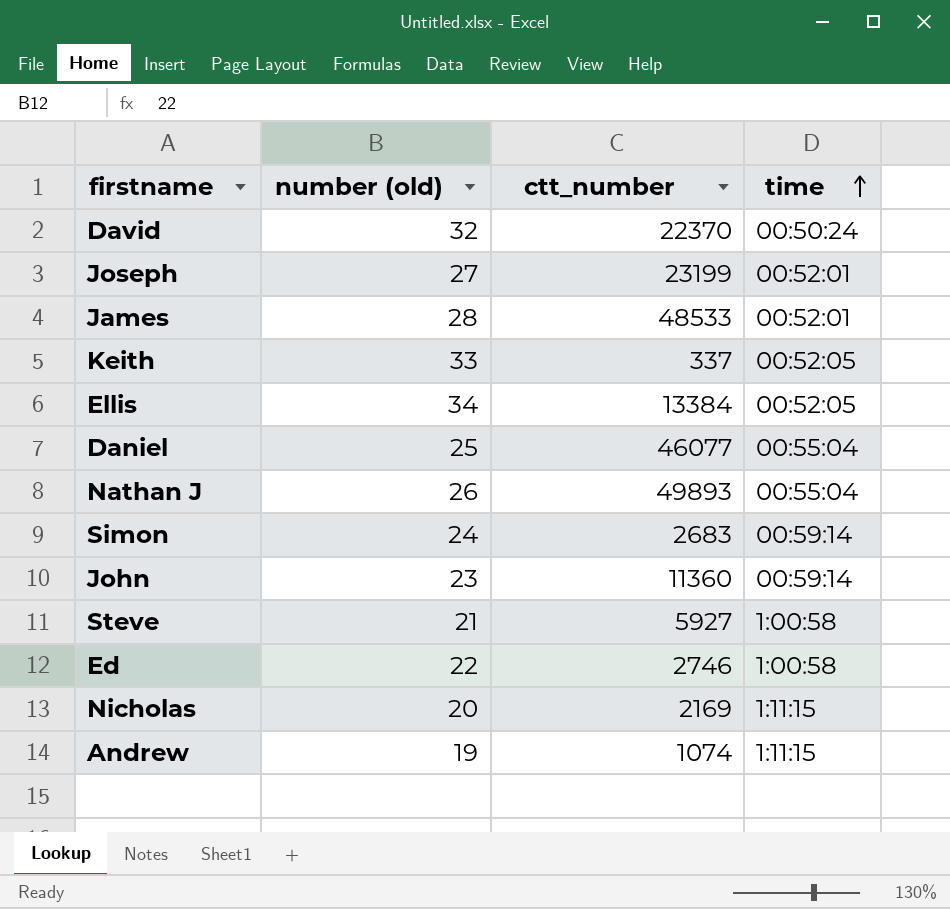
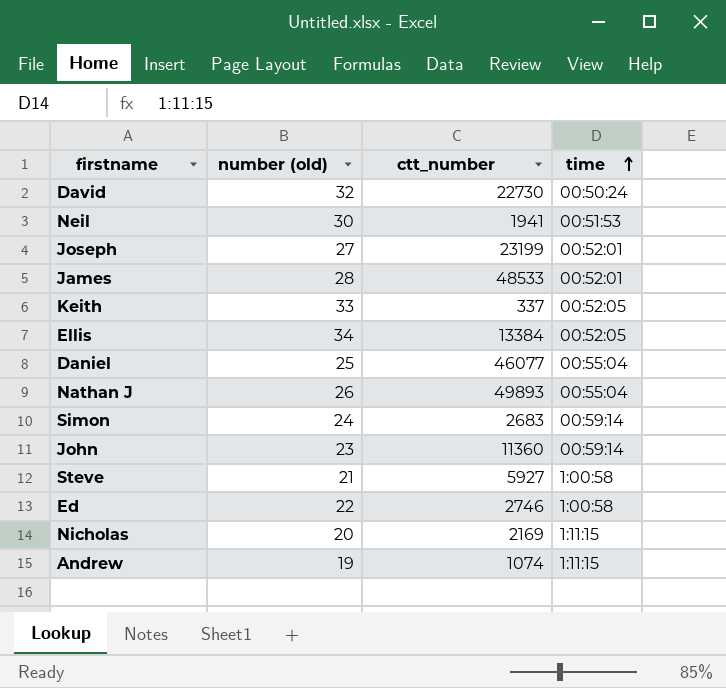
David | ctt_number: 22370 -> 22730
row Neil: none -> 30 | 1941 | 00:51:53

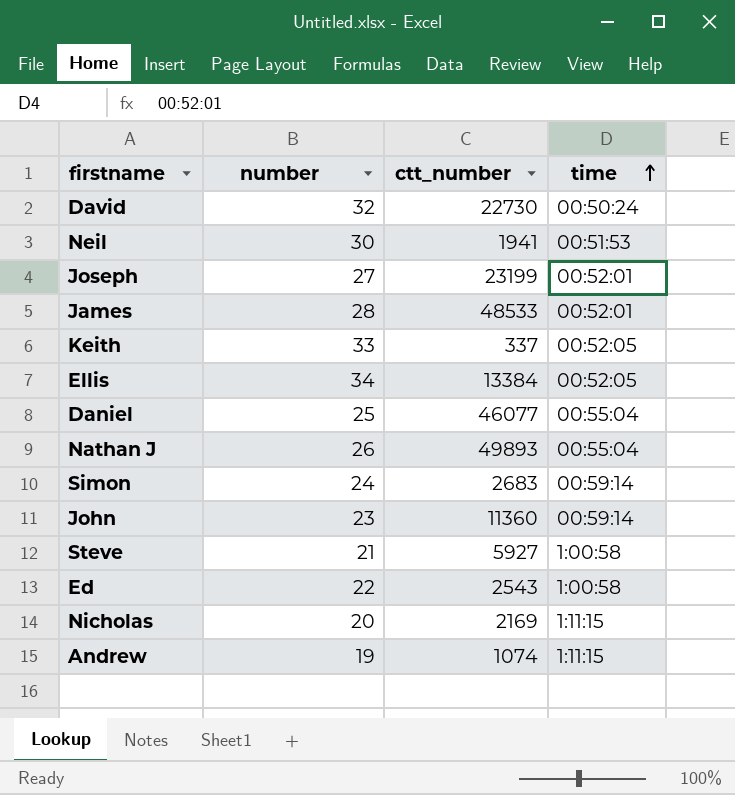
column name: number (old) -> number
Ed | ctt_number: 2746 -> 2543

